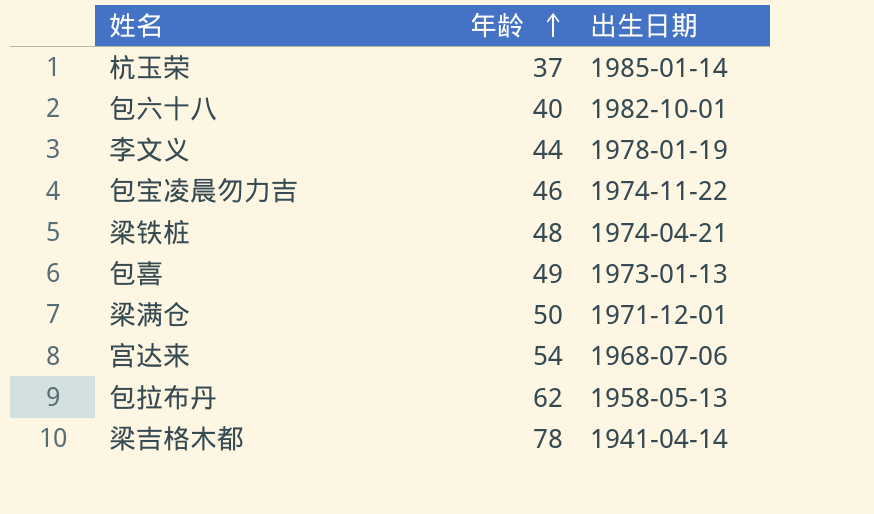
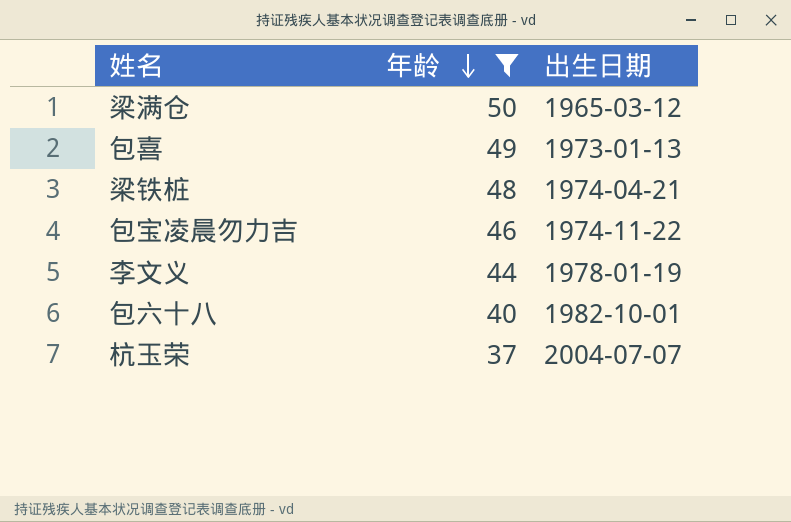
filter: none -> 年龄 <= 50
row order: 年龄 ascending -> 年龄 descending
梁满仓 | 出生日期: 1971-12-01 -> 1965-03-12
杭玉荣 | 出生日期: 1985-01-14 -> 2004-07-07

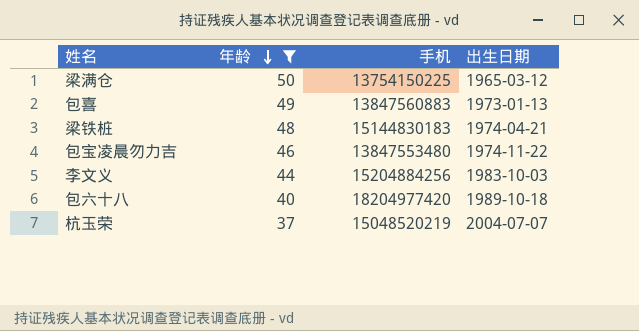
column 手机 | position: none -> 3
李文义 | 出生日期: 1978-01-19 -> 1983-10-03
包六十八 | 出生日期: 1982-10-01 -> 1989-10-18

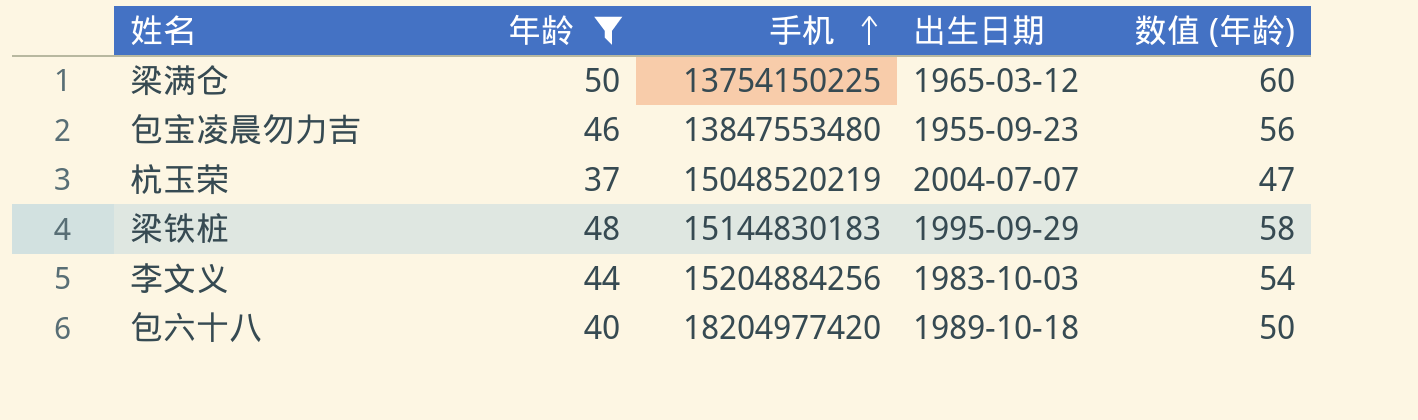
row order: 年龄 descending -> 手机 ascending
column 数值 (年龄) | formula: none -> [年龄] + 10
row 包喜: 49 | 13847560883 | 1973-01-13 -> none
包宝凌晨勿力吉 | 出生日期: 1974-11-22 -> 1955-09-23
梁铁桩 | 出生日期: 1974-04-21 -> 1995-09-29

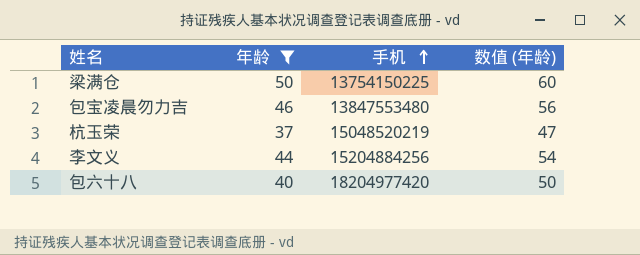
column 出生日期 | position: 4 -> none
row 梁铁桩: 48 | 15144830183 | 1995-09-29 | 58 -> none

